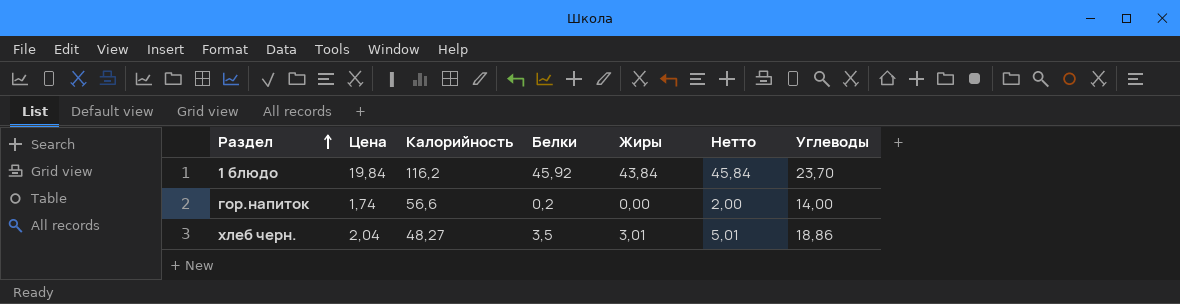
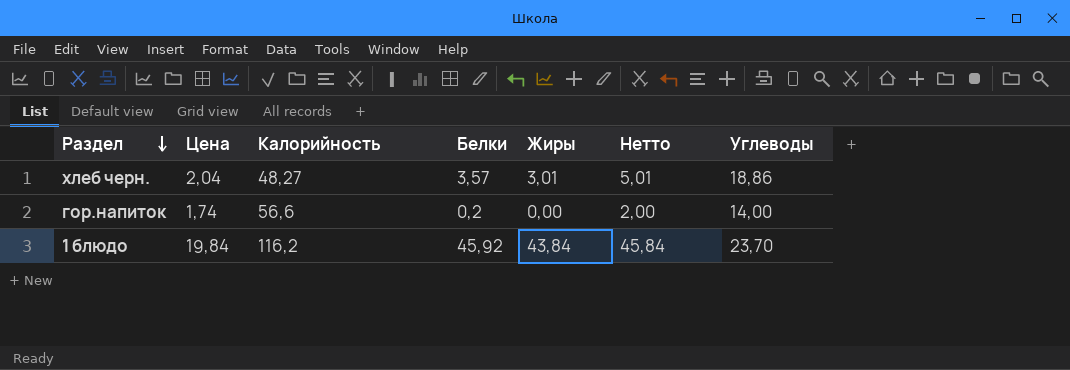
row order: Раздел ascending -> Раздел descending
хлеб черн. | Белки: 3,5 -> 3,57

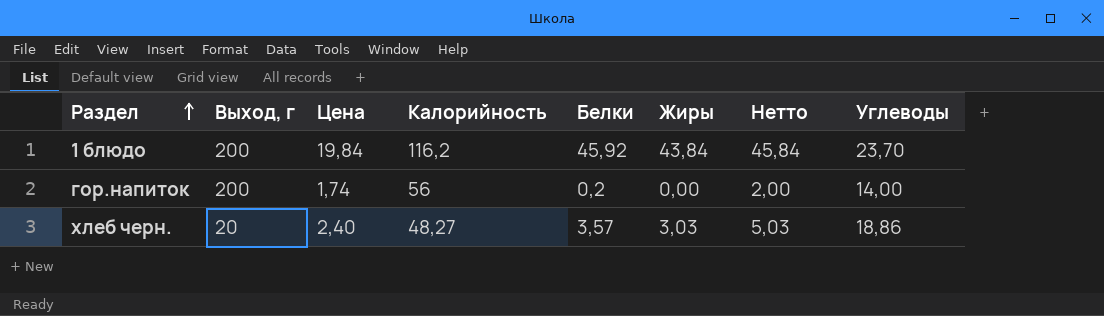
row order: Раздел descending -> Раздел ascending
column Выход, г | position: none -> 2
гор.напиток | Калорийность: 56,6 -> 56
хлеб черн. | Цена: 2,04 -> 2,40
хлеб черн. | Жиры: 3,01 -> 3,03
хлеб черн. | Нетто: 5,01 -> 5,03

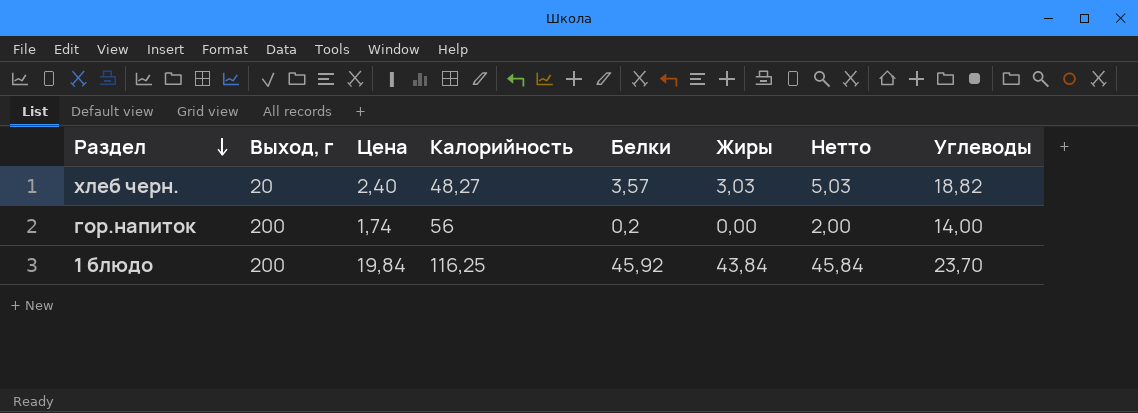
row order: Раздел ascending -> Раздел descending
хлеб черн. | Углеводы: 18,86 -> 18,82
1 блюдо | Калорийность: 116,2 -> 116,25

